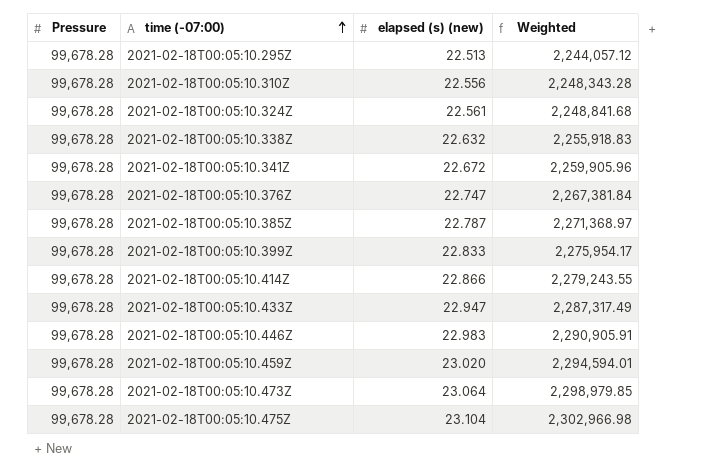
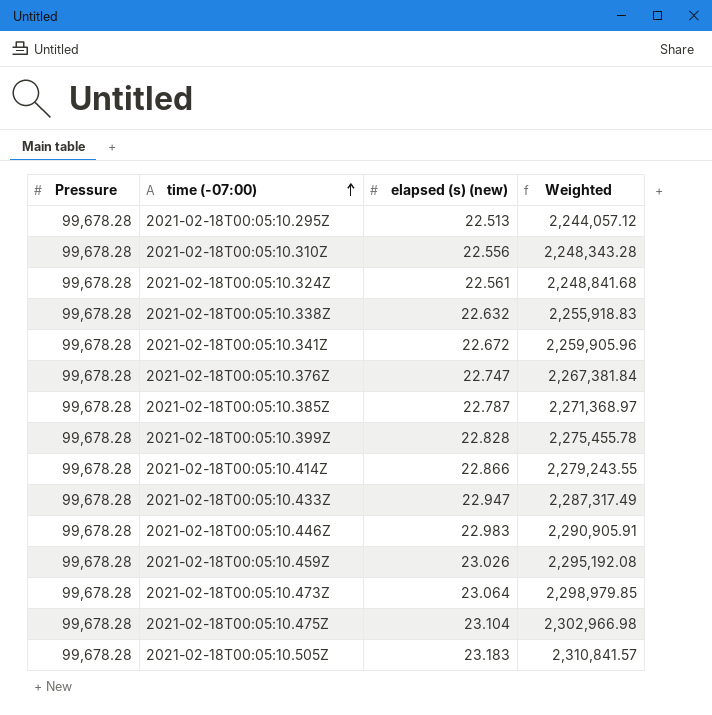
2021-02-18T00:05:10.399Z | elapsed (s) (new): 22.833 -> 22.828
2021-02-18T00:05:10.399Z | Weighted: 2,275,954.17 -> 2,275,455.78
2021-02-18T00:05:10.459Z | elapsed (s) (new): 23.020 -> 23.026
2021-02-18T00:05:10.459Z | Weighted: 2,294,594.01 -> 2,295,192.08
row 2021-02-18T00:05:10.505Z: none -> 99,678.28 | 23.183 | 2,310,841.57

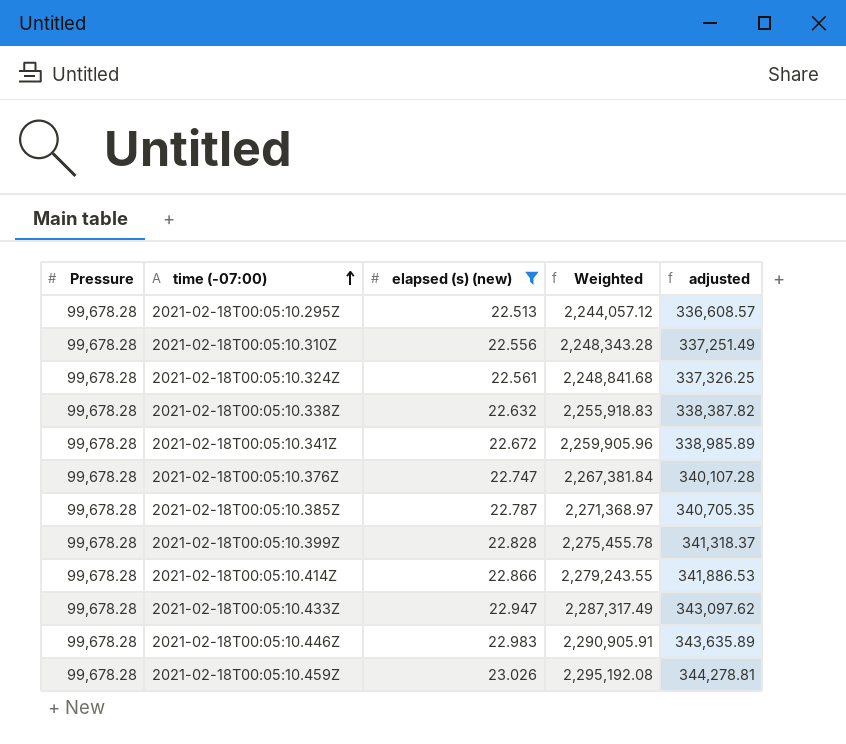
filter: none -> elapsed (s) (new) <= 23.026
column adjusted | formula: none -> [Weighted] * 0.15

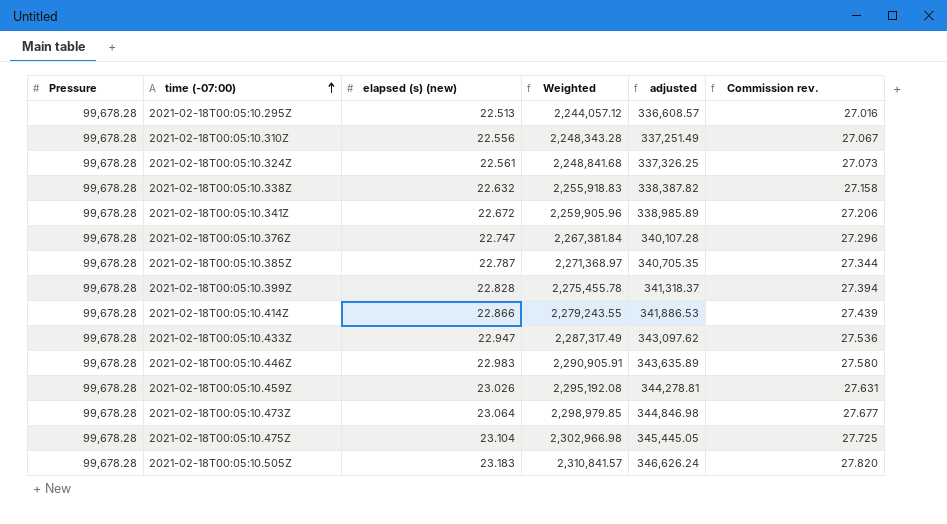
filter: elapsed (s) (new) <= 23.026 -> none
column Commission rev. | formula: none -> [elapsed (s) (new)] * 1.2

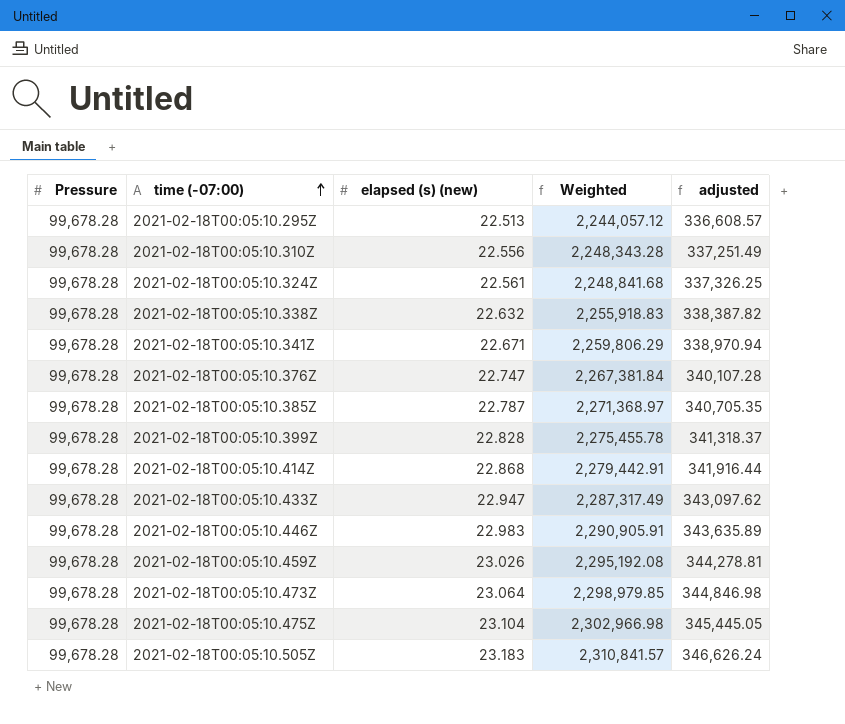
column Commission rev. | formula: [elapsed (s) (new)] * 1.2 -> none
2021-02-18T00:05:10.341Z | elapsed (s) (new): 22.672 -> 22.671
2021-02-18T00:05:10.341Z | Weighted: 2,259,905.96 -> 2,259,806.29
2021-02-18T00:05:10.341Z | adjusted: 338,985.89 -> 338,970.94
2021-02-18T00:05:10.414Z | elapsed (s) (new): 22.866 -> 22.868
2021-02-18T00:05:10.414Z | Weighted: 2,279,243.55 -> 2,279,442.91
2021-02-18T00:05:10.414Z | adjusted: 341,886.53 -> 341,916.44

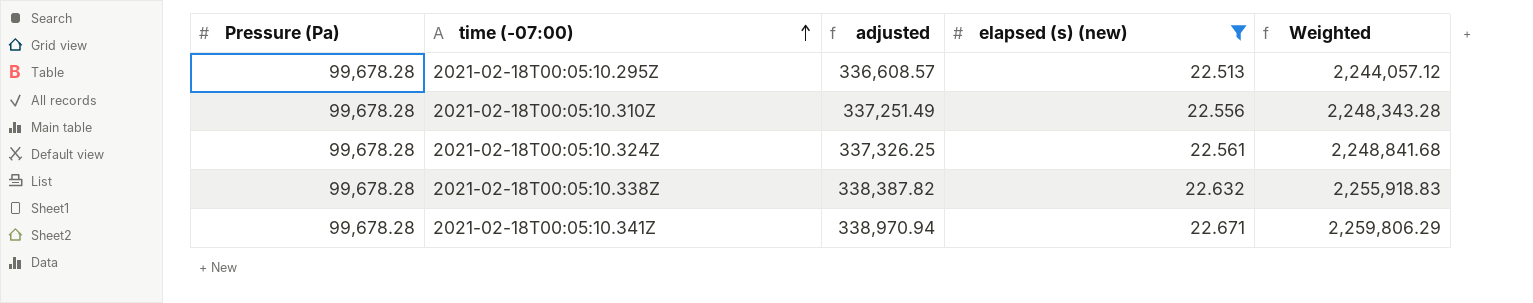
filter: none -> elapsed (s) (new) <= 22.671
column name: Pressure -> Pressure (Pa)
column adjusted | position: 5 -> 3

